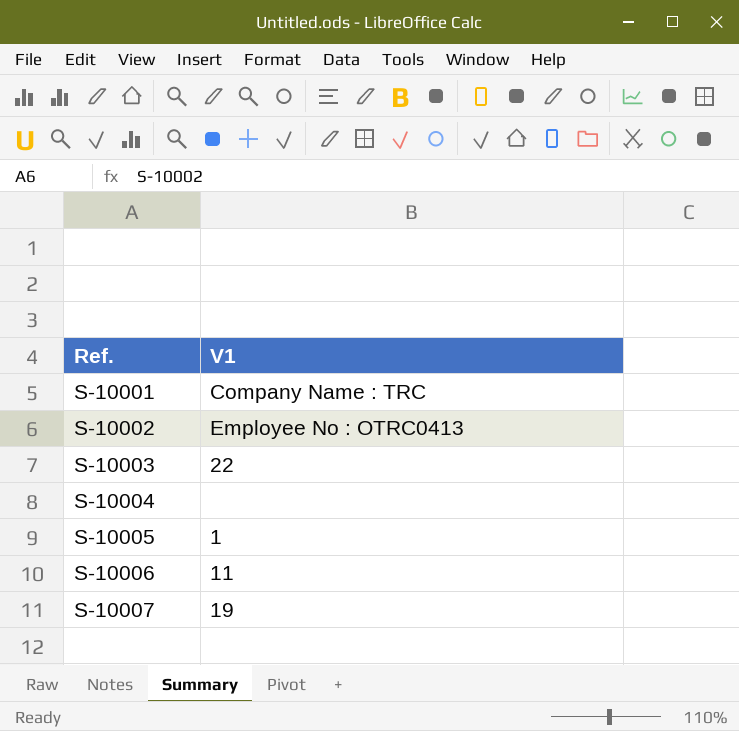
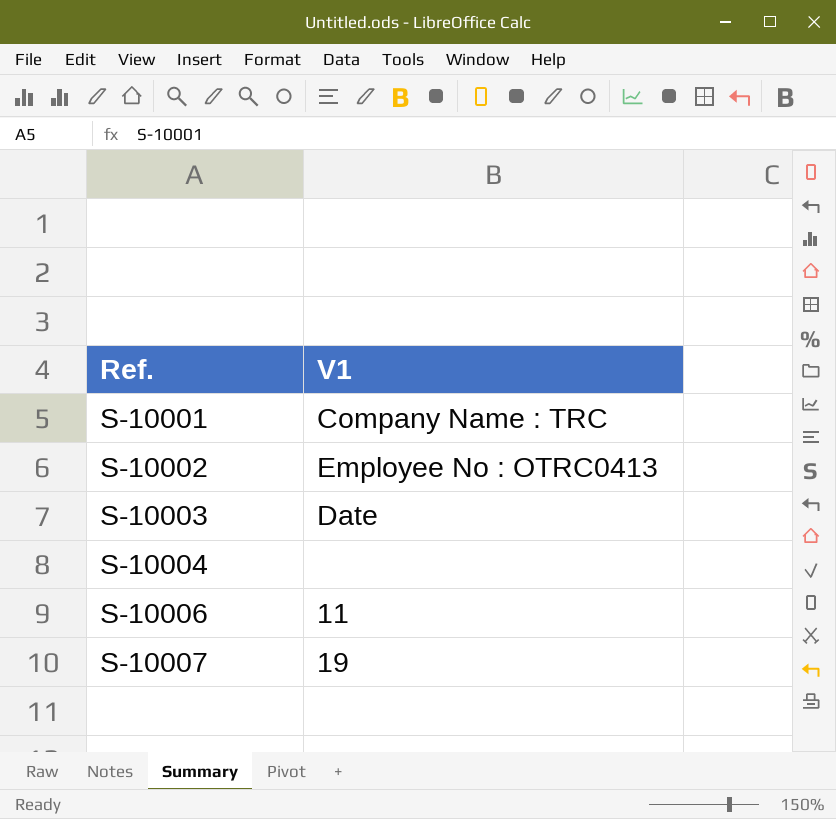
row S-10005: 1 -> none
S-10003 | V1: 22 -> Date

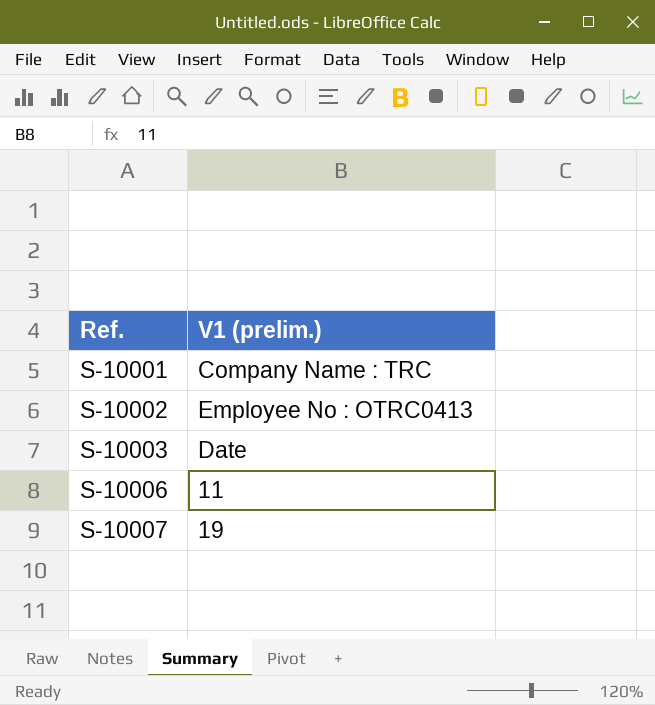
column name: V1 -> V1 (prelim.)
row S-10004: none -> none

